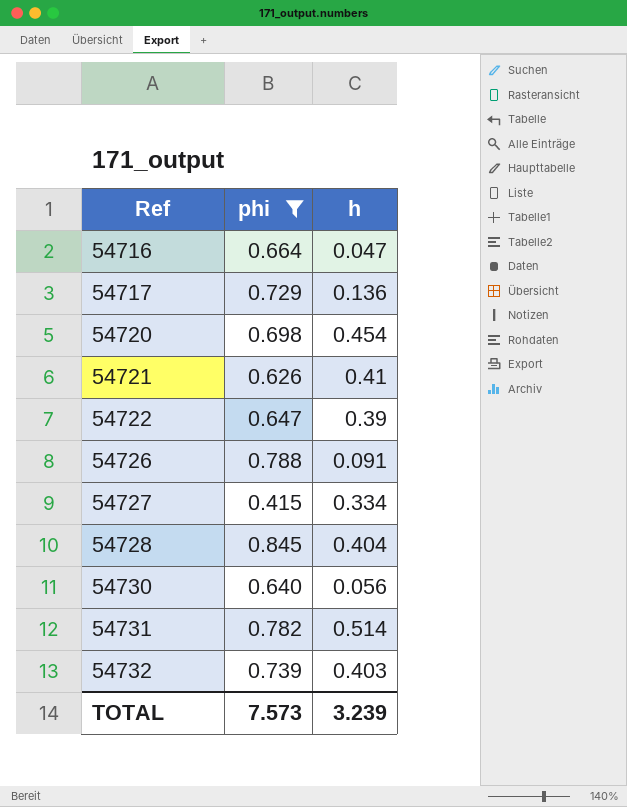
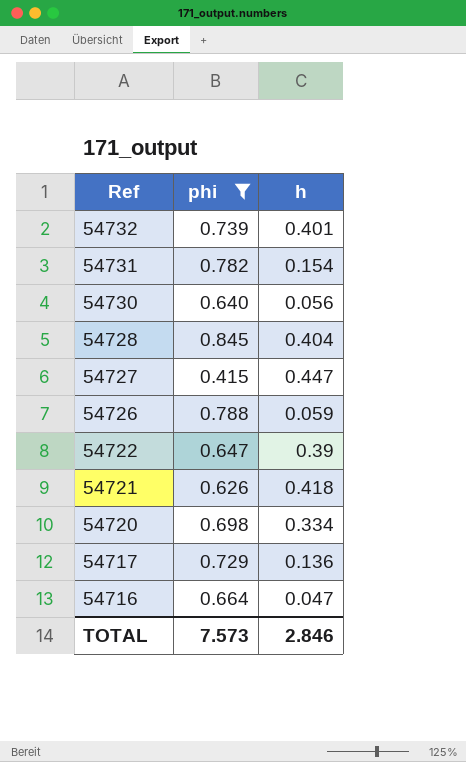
row order: Ref ascending -> Ref descending
54732 | h: 0.403 -> 0.401
54731 | h: 0.514 -> 0.154
54727 | h: 0.334 -> 0.447
54726 | h: 0.091 -> 0.059
54721 | h: 0.41 -> 0.418
54720 | h: 0.454 -> 0.334
TOTAL | h: 3.239 -> 2.846

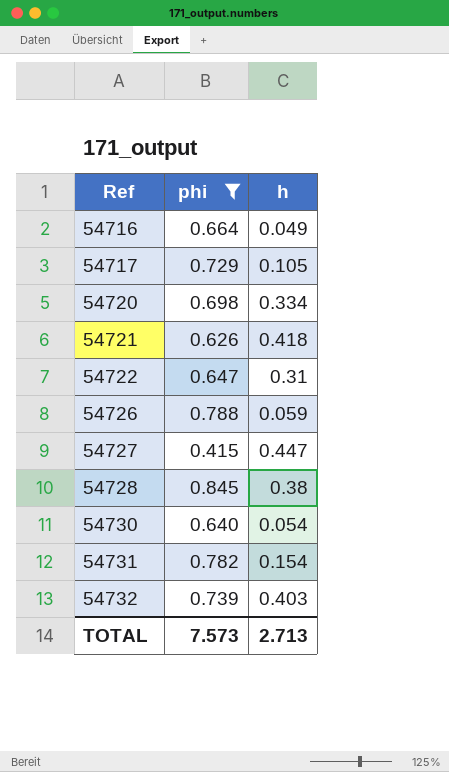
row order: Ref descending -> Ref ascending
54716 | h: 0.047 -> 0.049
54717 | h: 0.136 -> 0.105
54722 | h: 0.39 -> 0.31
54728 | h: 0.404 -> 0.38
54730 | h: 0.056 -> 0.054
54732 | h: 0.401 -> 0.403
TOTAL | h: 2.846 -> 2.713

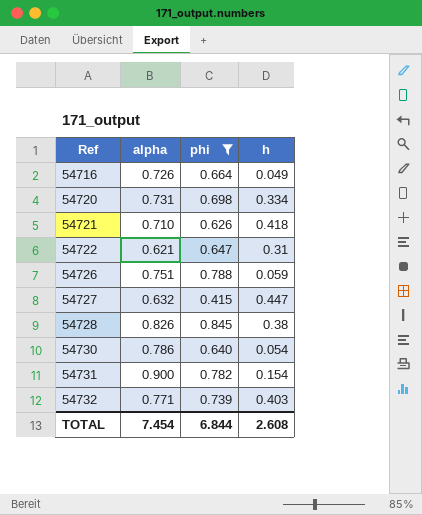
column alpha | position: none -> 2
row 54717: 0.729 | 0.105 -> none
TOTAL | phi: 7.573 -> 6.844
TOTAL | h: 2.713 -> 2.608

